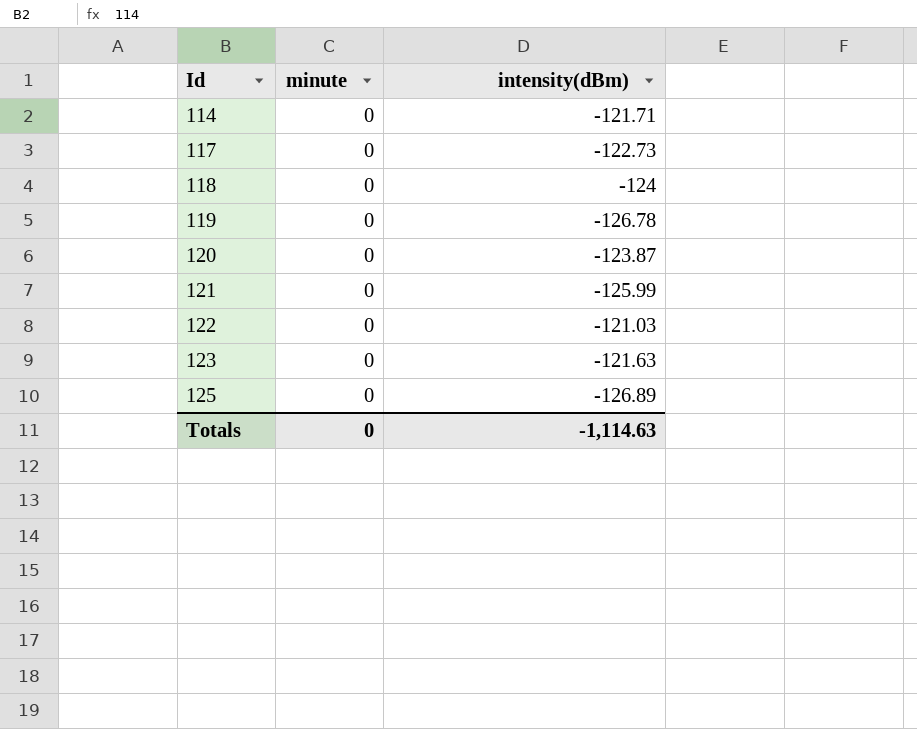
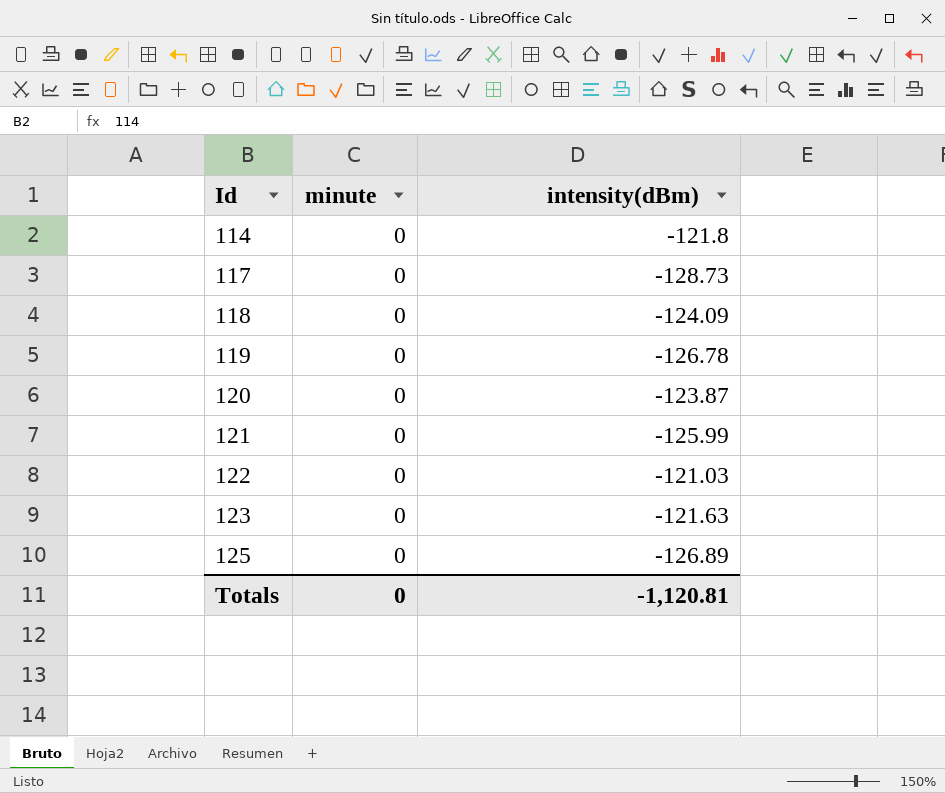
114 | intensity(dBm): -121.71 -> -121.8
117 | intensity(dBm): -122.73 -> -128.73
118 | intensity(dBm): -124 -> -124.09
Totals | intensity(dBm): -1,114.63 -> -1,120.81

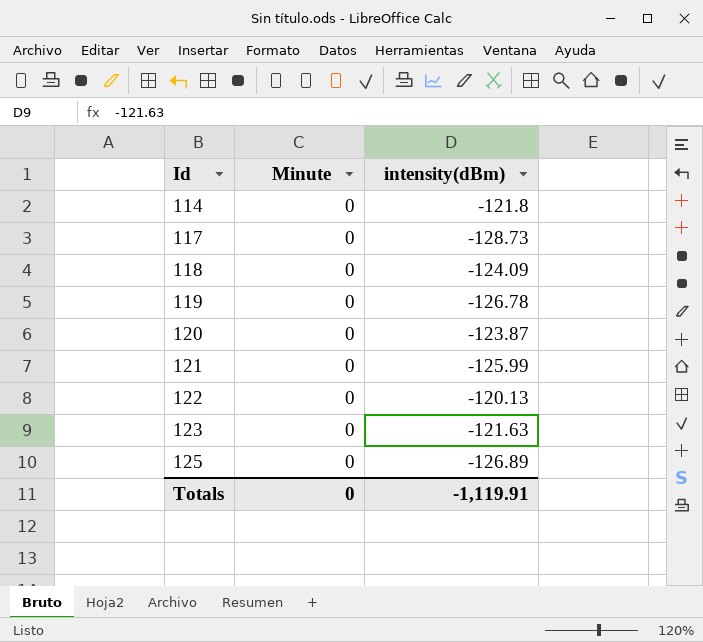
column name: minute -> Minute
122 | intensity(dBm): -121.03 -> -120.13
Totals | intensity(dBm): -1,120.81 -> -1,119.91

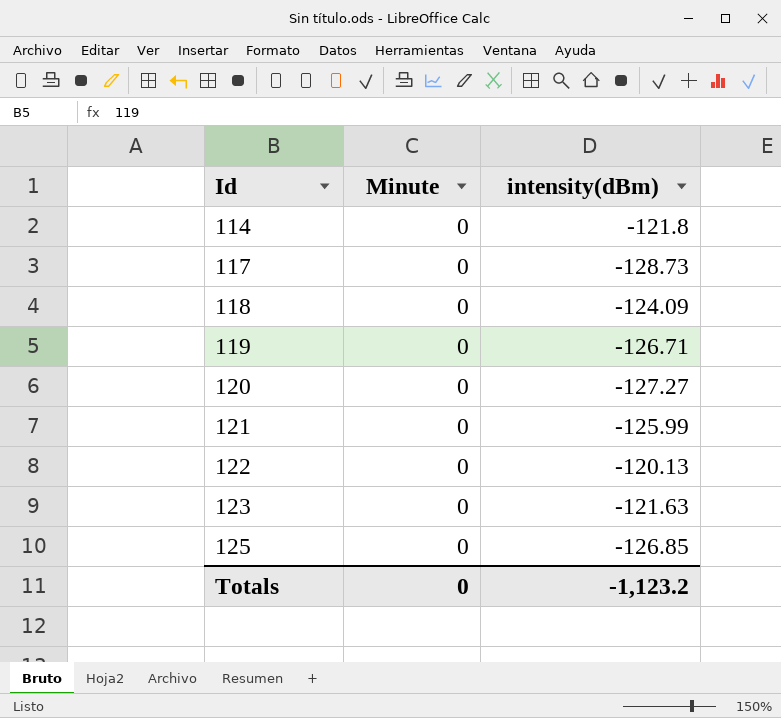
119 | intensity(dBm): -126.78 -> -126.71
120 | intensity(dBm): -123.87 -> -127.27
125 | intensity(dBm): -126.89 -> -126.85
Totals | intensity(dBm): -1,119.91 -> -1,123.2

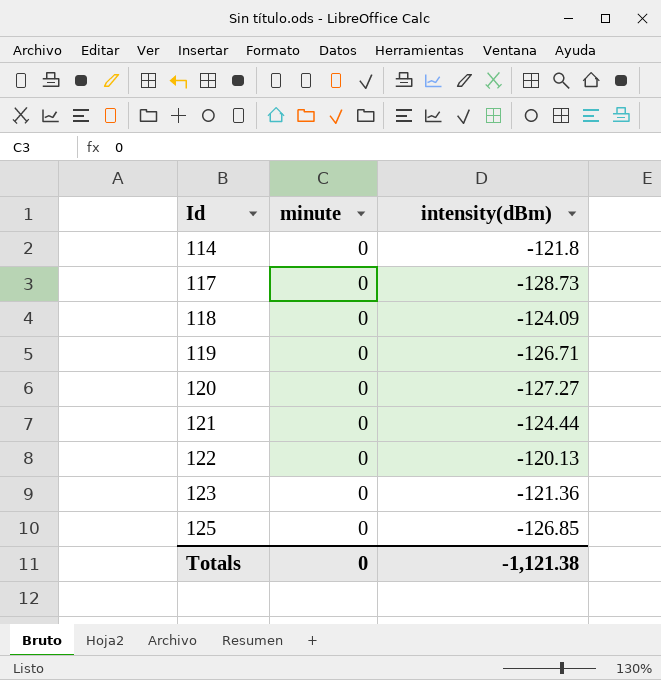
column name: Minute -> minute
121 | intensity(dBm): -125.99 -> -124.44
123 | intensity(dBm): -121.63 -> -121.36
Totals | intensity(dBm): -1,123.2 -> -1,121.38

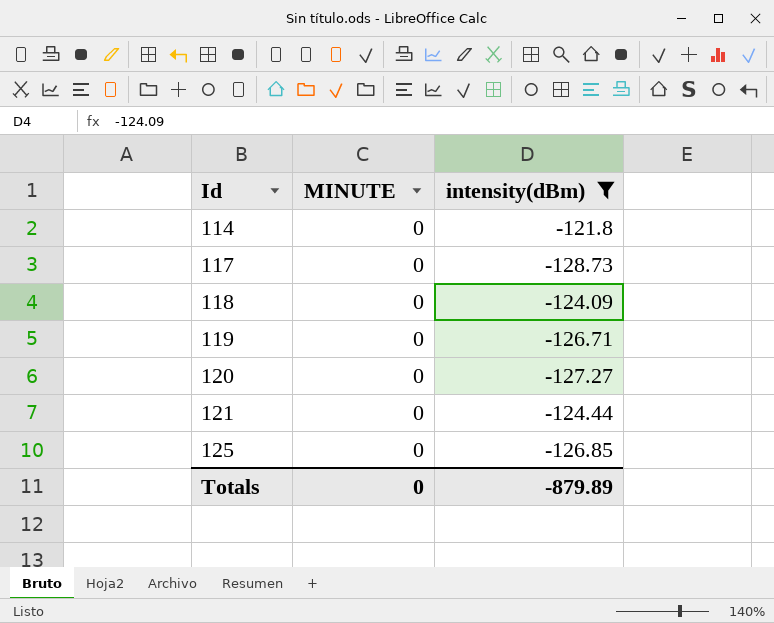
filter: none -> intensity(dBm) <= -121.8
column name: minute -> MINUTE
Totals | intensity(dBm): -1,121.38 -> -879.89

